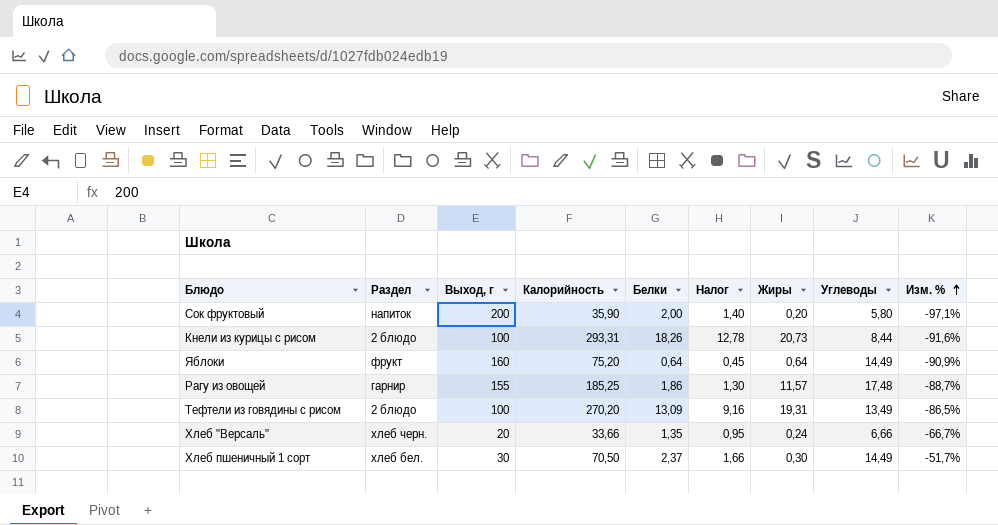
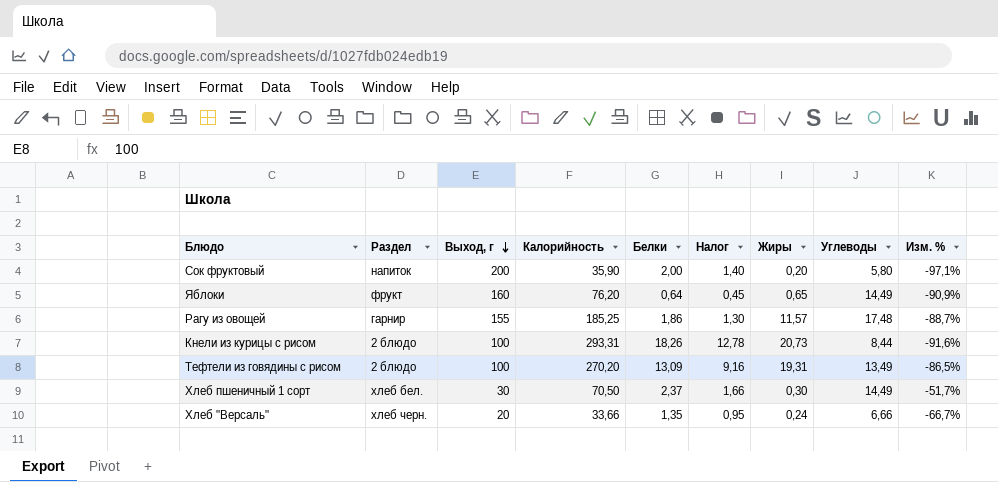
row order: Изм. % ascending -> Выход, г descending
Яблоки | Калорийность: 75,20 -> 76,20
Яблоки | Жиры: 0,64 -> 0,65

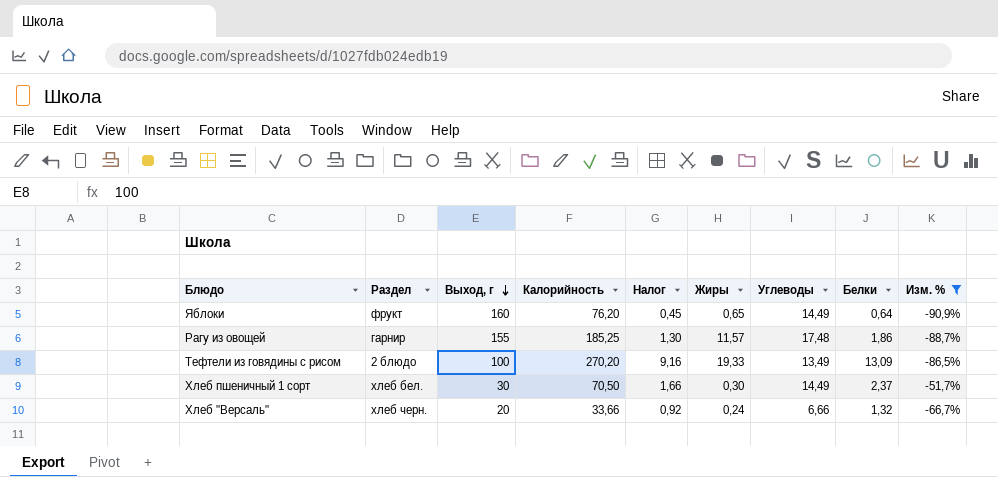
filter: none -> Изм. % >= -90,9%
column Белки | position: 5 -> 8
Тефтели из говядины с рисом | Жиры: 19,31 -> 19,33
Хлеб "Версаль" | Налог: 0,95 -> 0,92
Хлеб "Версаль" | Белки: 1,35 -> 1,32

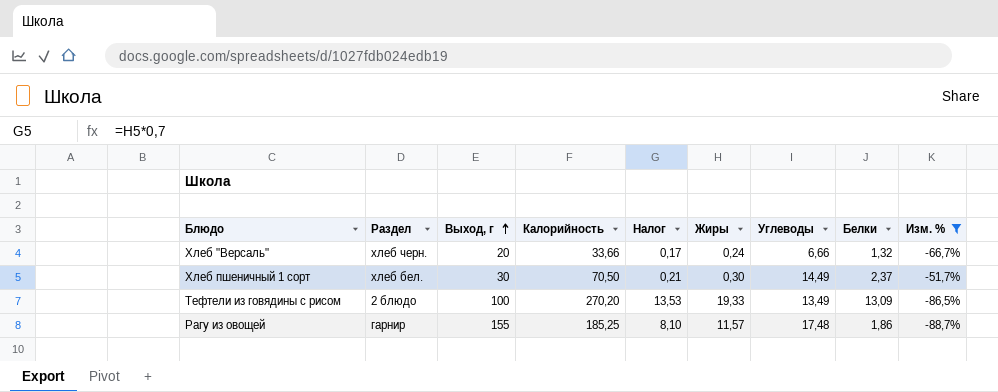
row order: Выход, г descending -> Выход, г ascending
column Налог | formula: [Белки] * 0,7 -> [Жиры] * 0,7
row Яблоки: фрукт | 160 | 76,20 | 0,45 | 0,65 | 14,49 | 0,64 | -90,9% -> none

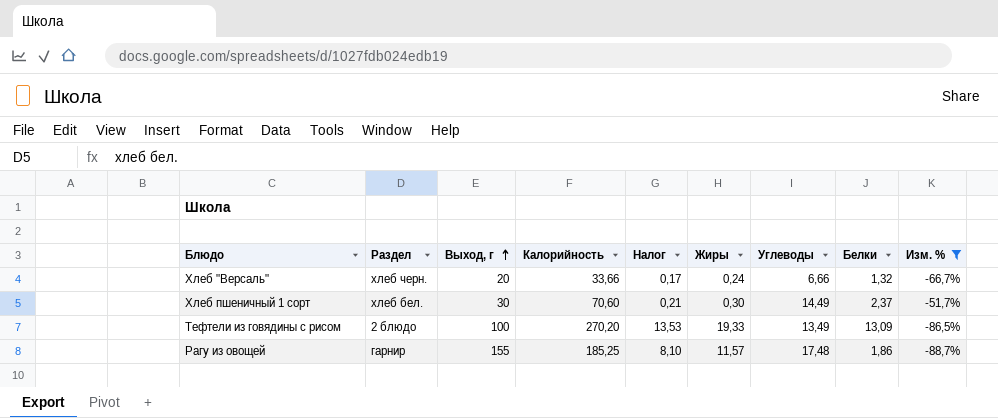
Хлеб пшеничный 1 сорт | Калорийность: 70,50 -> 70,60

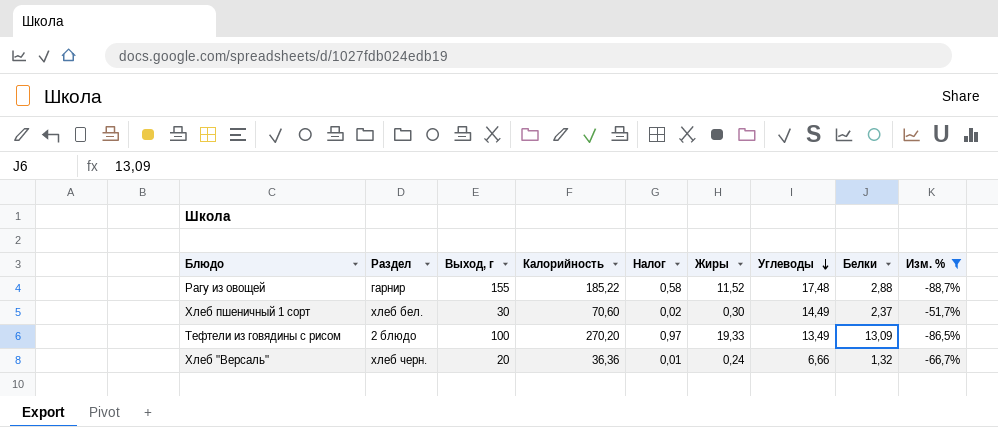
row order: Выход, г ascending -> Углеводы descending
column Налог | formula: [Жиры] * 0,7 -> [Жиры] * 0,05
Рагу из овощей | Калорийность: 185,25 -> 185,22
Рагу из овощей | Жиры: 11,57 -> 11,52
Рагу из овощей | Белки: 1,86 -> 2,88
Хлеб "Версаль" | Калорийность: 33,66 -> 36,36

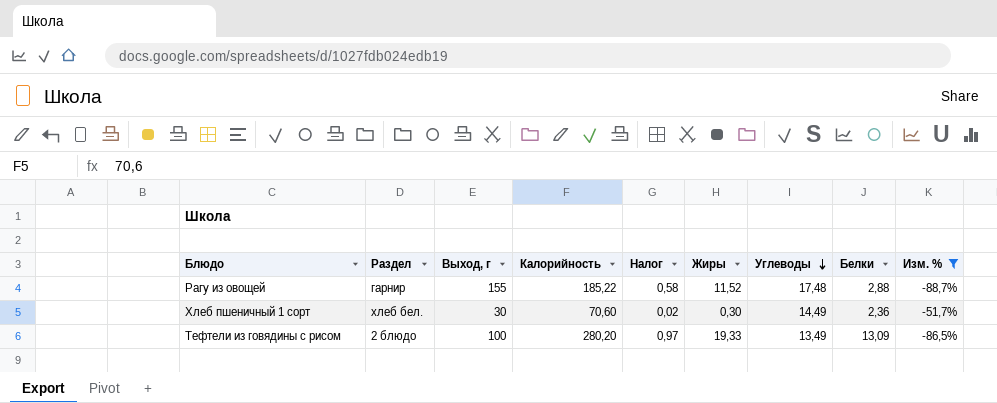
row Хлеб "Версаль": хлеб черн. | 20 | 36,36 | 0,01 | 0,24 | 6,66 | 1,32 | -66,7% -> none
Хлеб пшеничный 1 сорт | Белки: 2,37 -> 2,36
Тефтели из говядины с рисом | Калорийность: 270,20 -> 280,20

